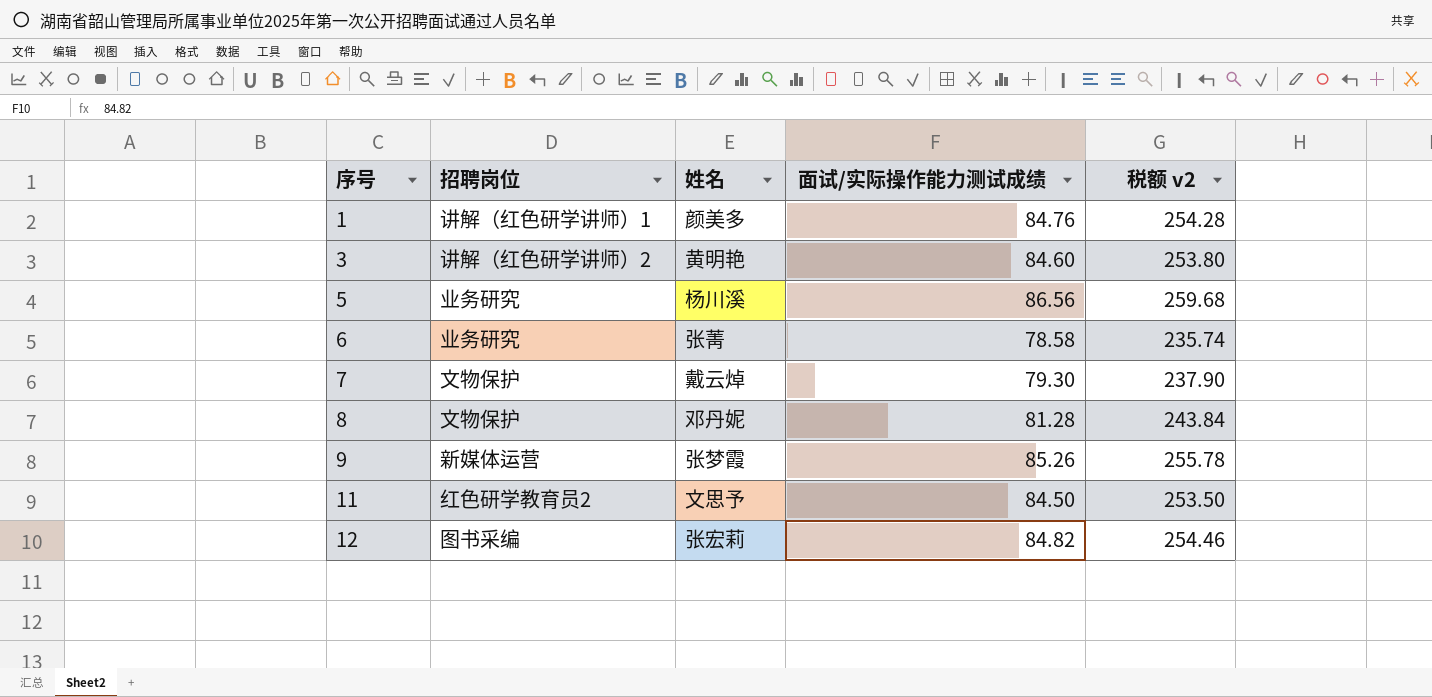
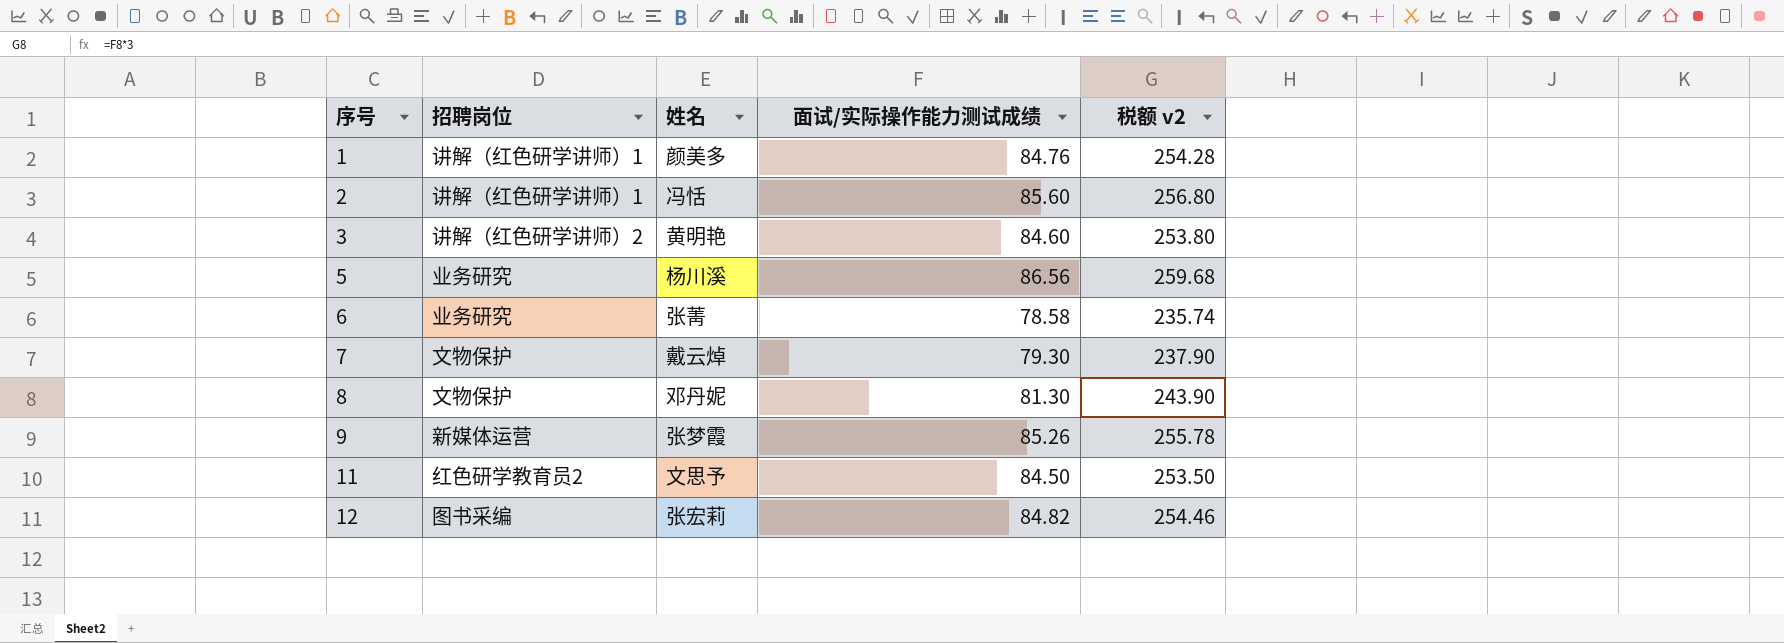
row 2: none -> 讲解（红色研学讲师）1 | 冯恬 | 85.60 | 256.80
8 | 面试/实际操作能力测试成绩: 81.28 -> 81.30
8 | 税额 v2: 243.84 -> 243.90

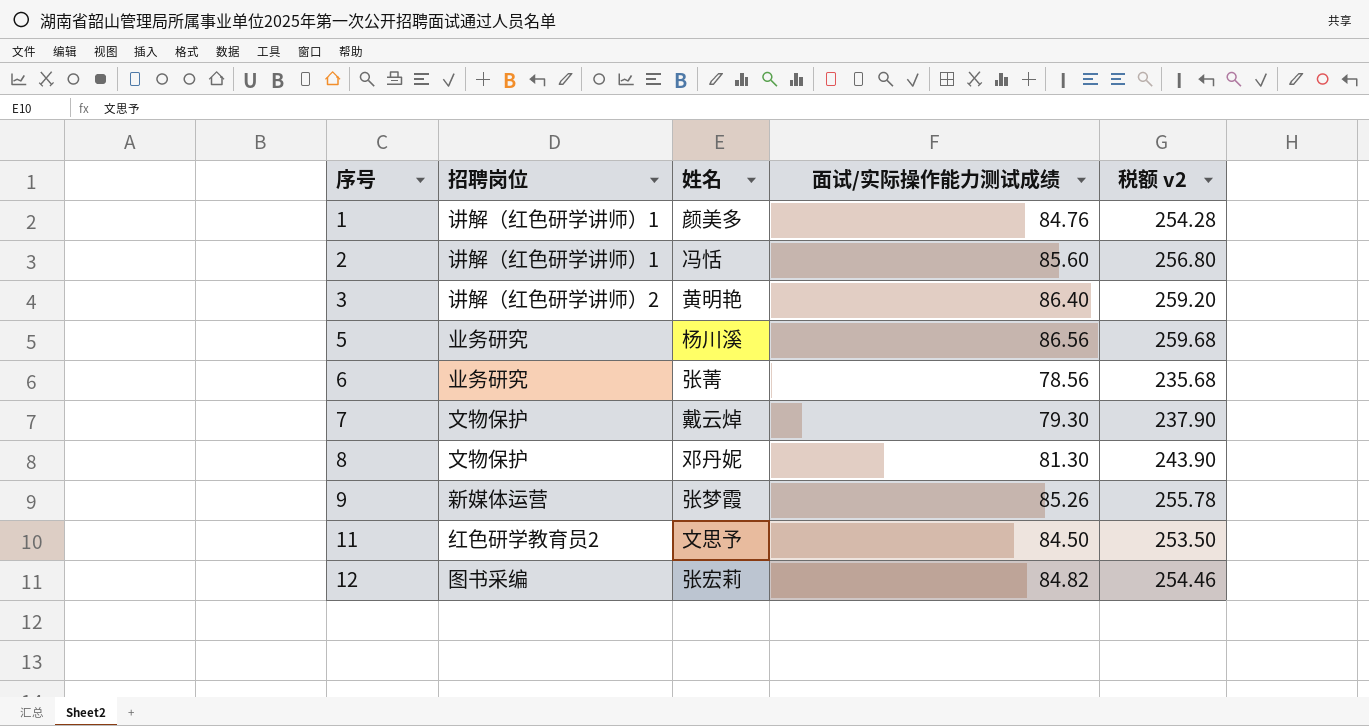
3 | 面试/实际操作能力测试成绩: 84.60 -> 86.40
3 | 税额 v2: 253.80 -> 259.20
6 | 面试/实际操作能力测试成绩: 78.58 -> 78.56
6 | 税额 v2: 235.74 -> 235.68

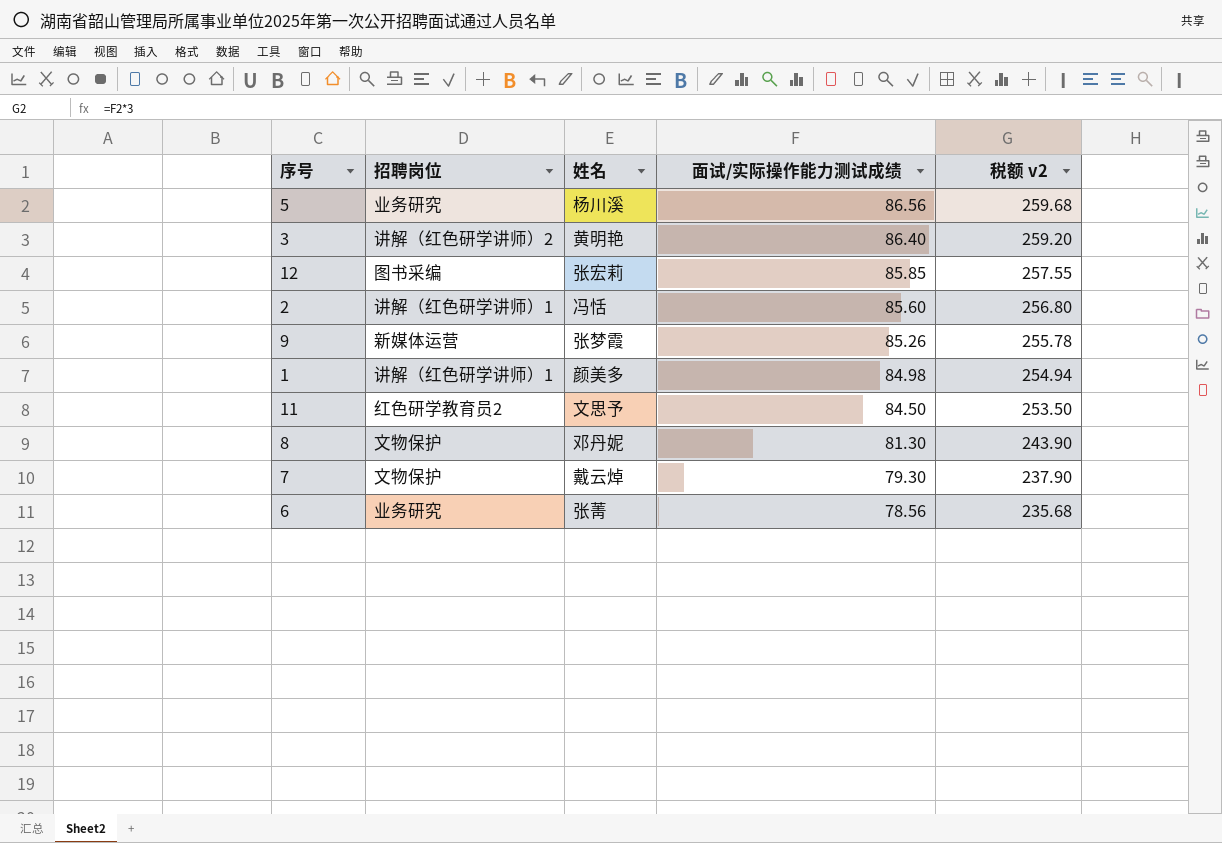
row order: 序号 ascending -> 面试/实际操作能力测试成绩 descending
12 | 面试/实际操作能力测试成绩: 84.82 -> 85.85
12 | 税额 v2: 254.46 -> 257.55
1 | 面试/实际操作能力测试成绩: 84.76 -> 84.98
1 | 税额 v2: 254.28 -> 254.94

